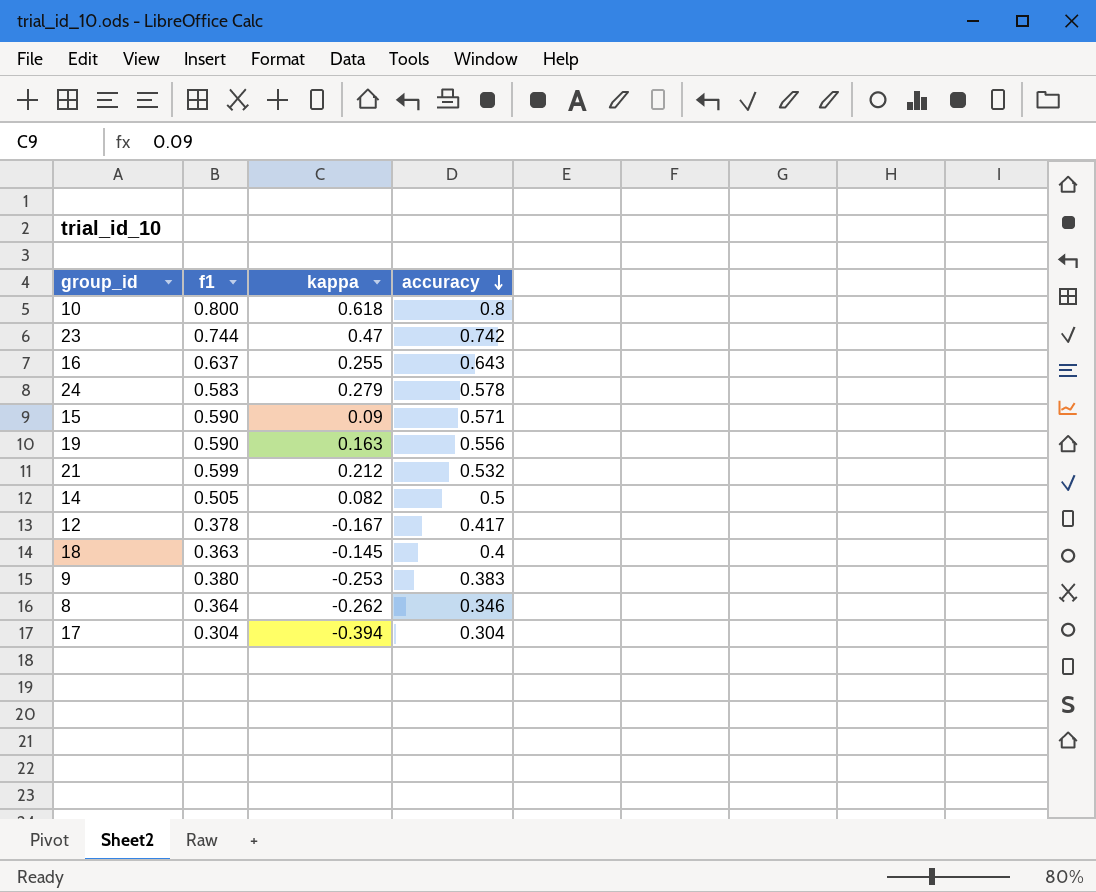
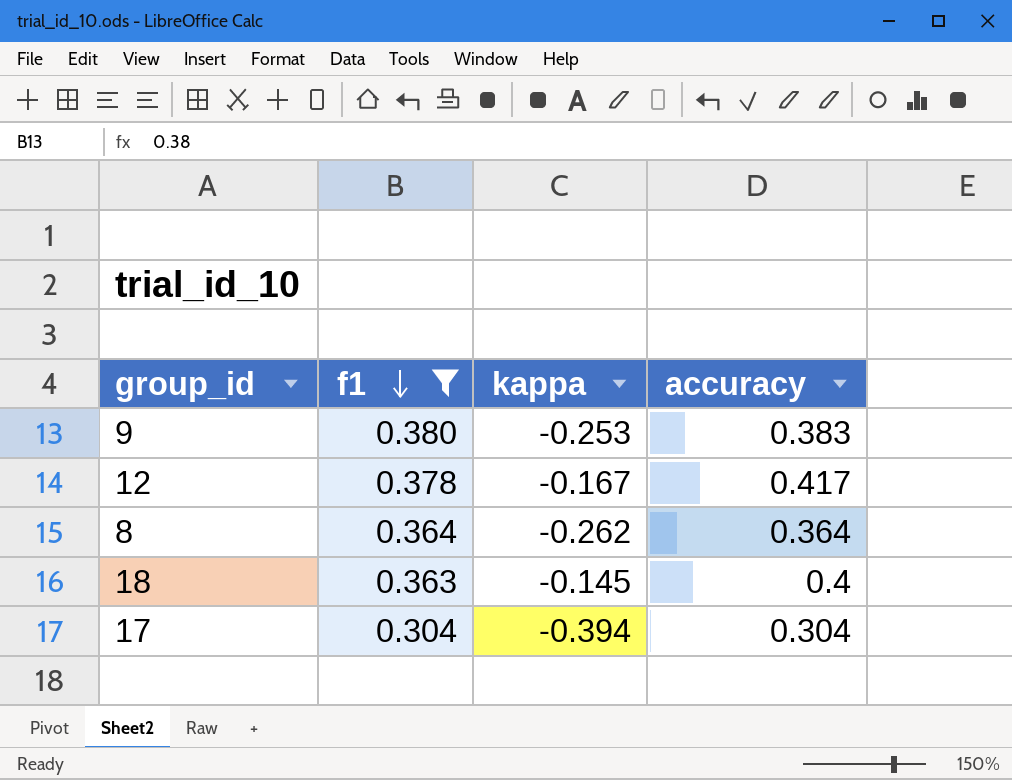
filter: none -> f1 <= 0.380
row order: accuracy descending -> f1 descending
8 | accuracy: 0.346 -> 0.364

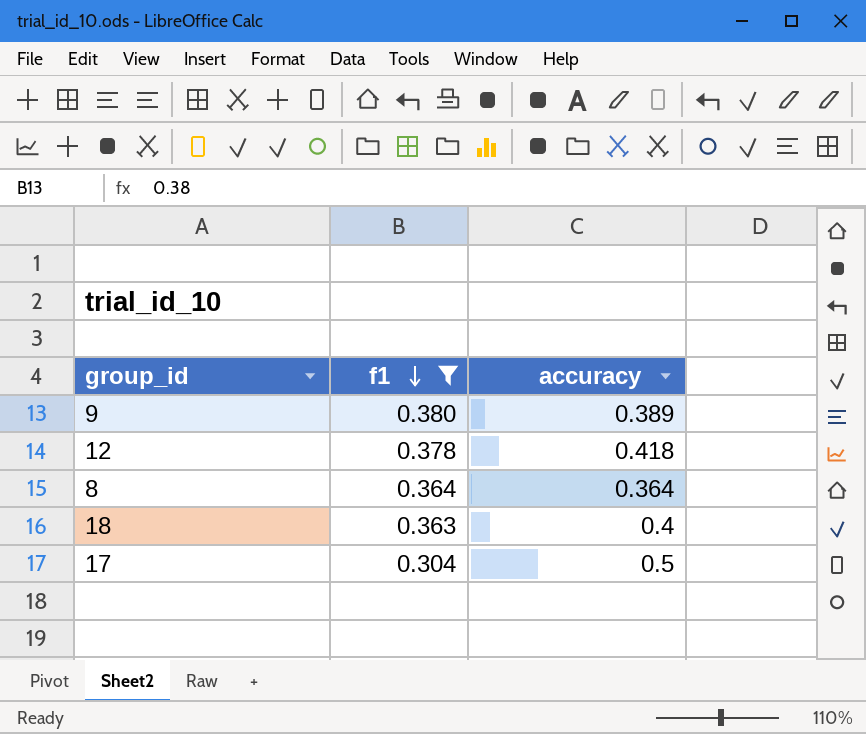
column kappa | position: 3 -> none
9 | accuracy: 0.383 -> 0.389
12 | accuracy: 0.417 -> 0.418
17 | accuracy: 0.304 -> 0.5

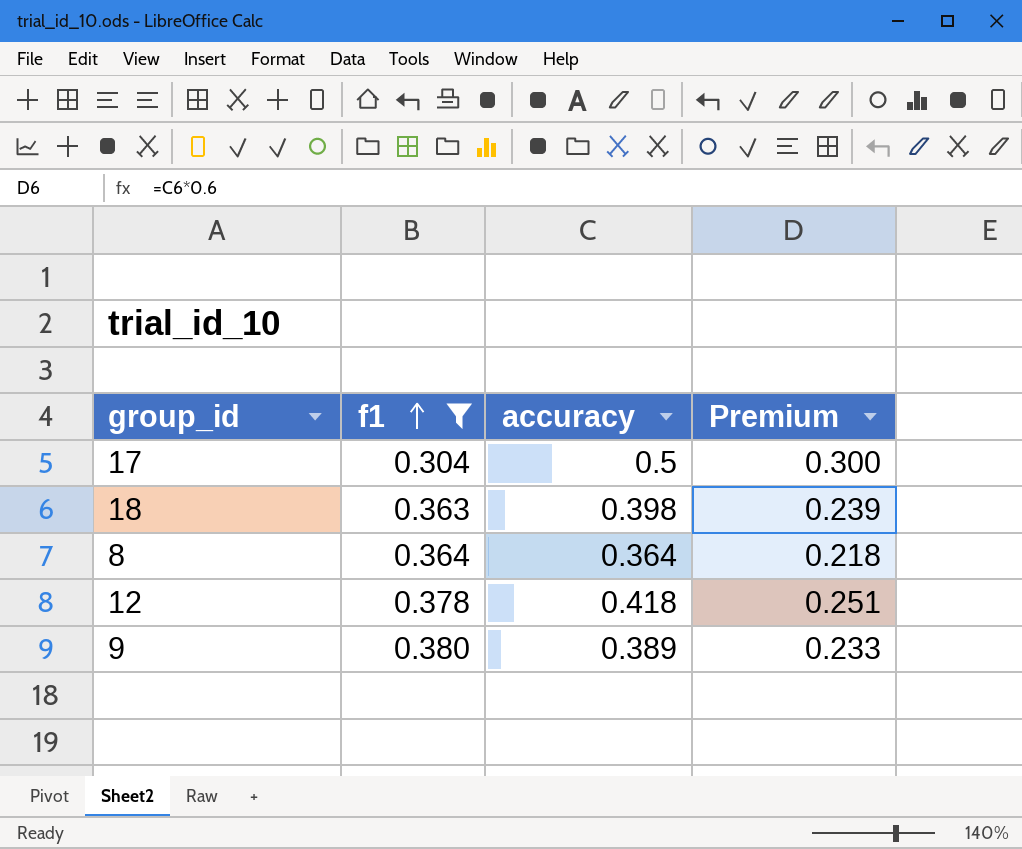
row order: f1 descending -> f1 ascending
column Premium | formula: none -> [accuracy] * 0.6
18 | accuracy: 0.4 -> 0.398

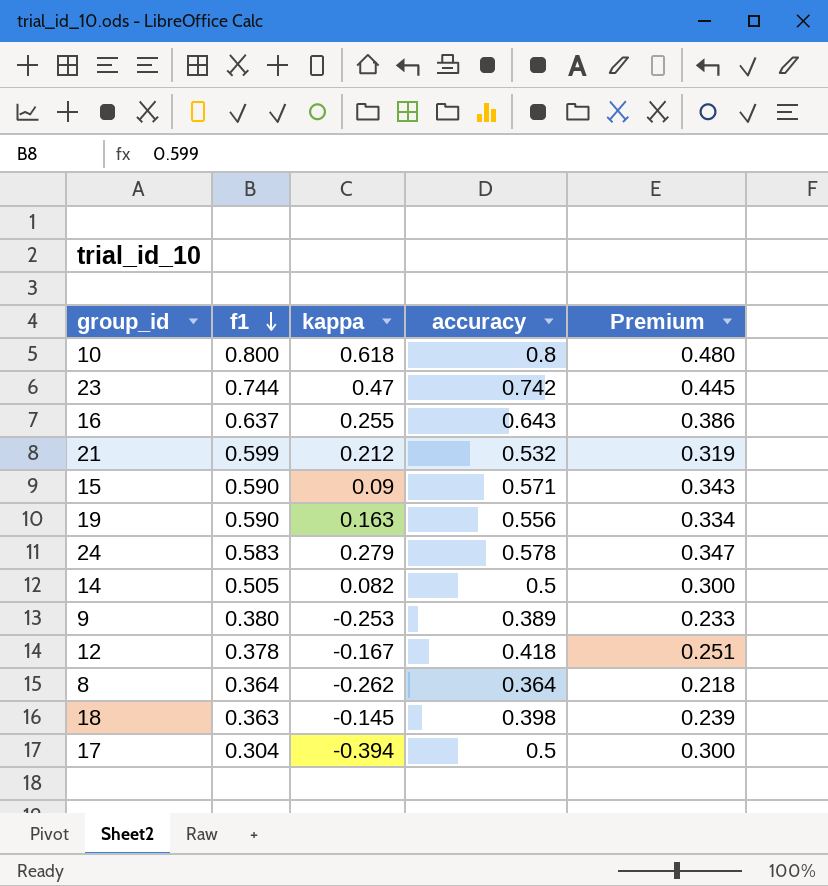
filter: f1 <= 0.380 -> none
row order: f1 ascending -> f1 descending
column kappa | position: none -> 3

